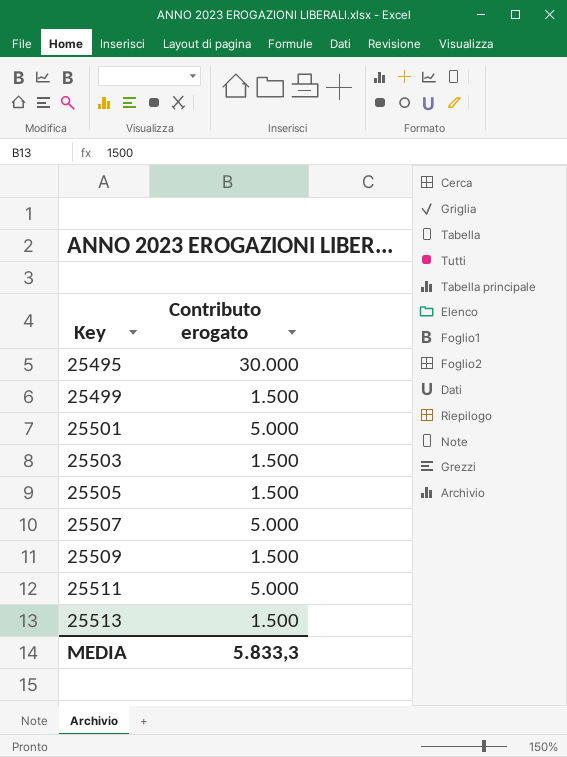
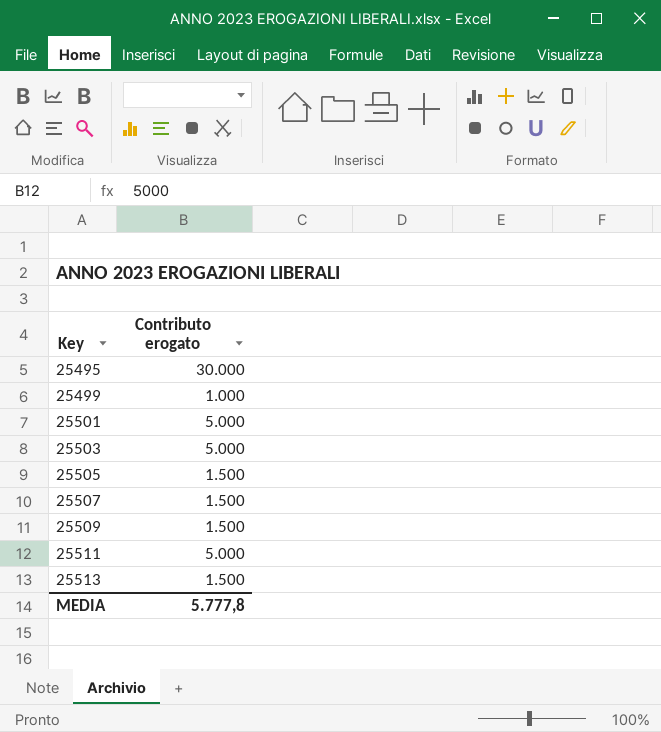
25499 | Contributo erogato: 1.500 -> 1.000
25503 | Contributo erogato: 1.500 -> 5.000
25507 | Contributo erogato: 5.000 -> 1.500
MEDIA | Contributo erogato: 5.833,3 -> 5.777,8

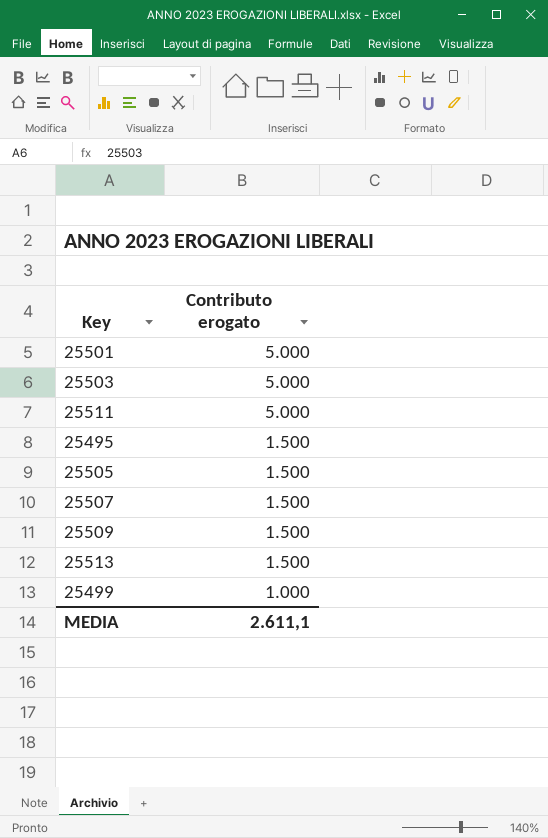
row order: Key ascending -> Contributo erogato descending
25495 | Contributo erogato: 30.000 -> 1.500
MEDIA | Contributo erogato: 5.777,8 -> 2.611,1

